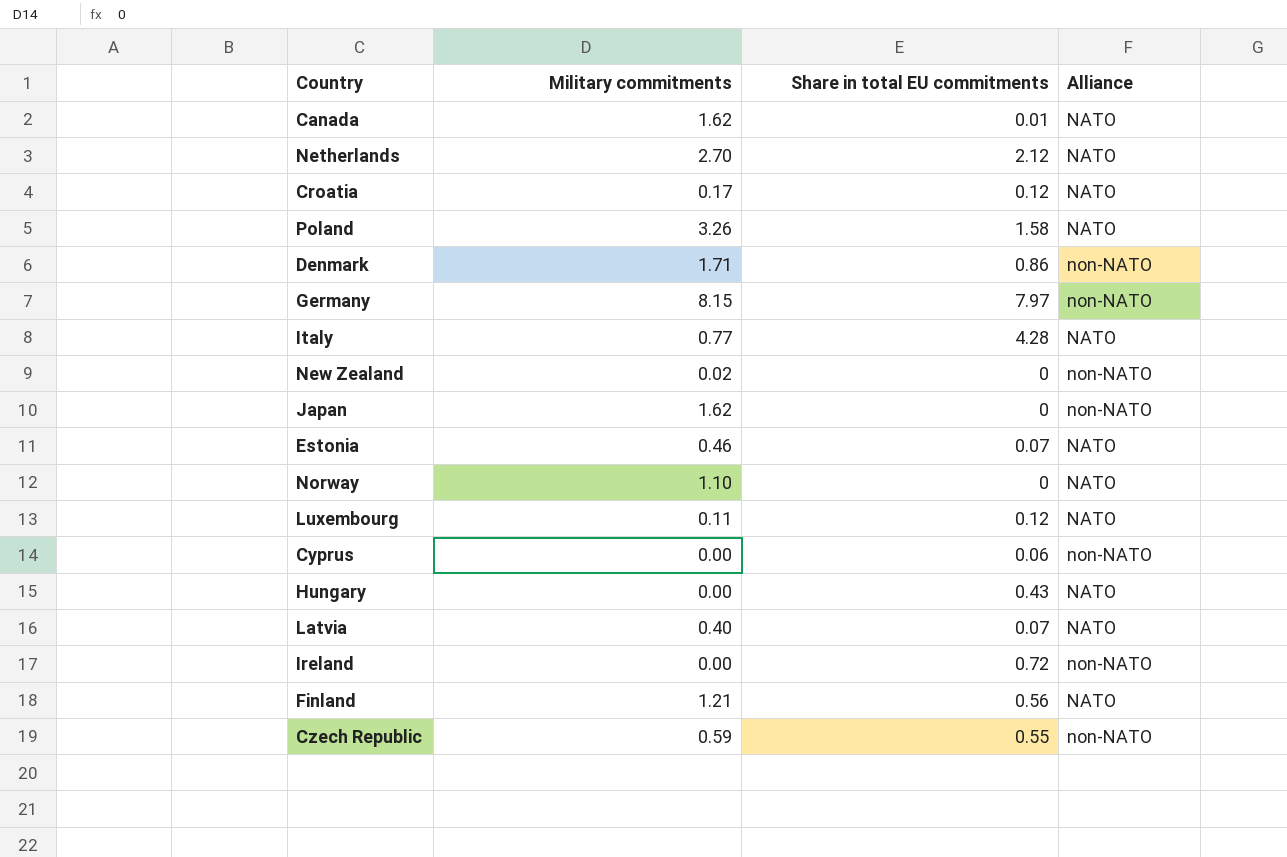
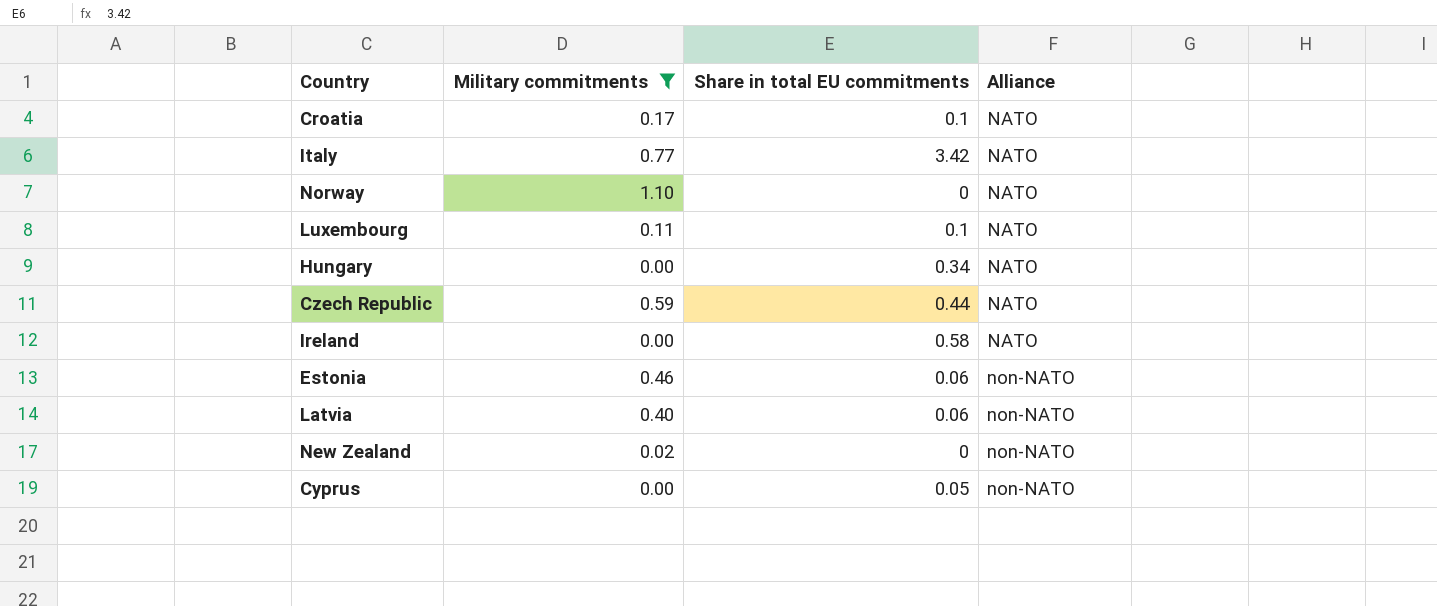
filter: none -> Military commitments <= 1.10
row order: none -> Alliance ascending
Croatia | Share in total EU commitments: 0.12 -> 0.1
Italy | Share in total EU commitments: 4.28 -> 3.42
Luxembourg | Share in total EU commitments: 0.12 -> 0.1
Hungary | Share in total EU commitments: 0.43 -> 0.34
Czech Republic | Share in total EU commitments: 0.55 -> 0.44
Czech Republic | Alliance: non-NATO -> NATO
Ireland | Share in total EU commitments: 0.72 -> 0.58
Ireland | Alliance: non-NATO -> NATO
Estonia | Share in total EU commitments: 0.07 -> 0.06
Estonia | Alliance: NATO -> non-NATO
Latvia | Share in total EU commitments: 0.07 -> 0.06
Latvia | Alliance: NATO -> non-NATO
Cyprus | Share in total EU commitments: 0.06 -> 0.05

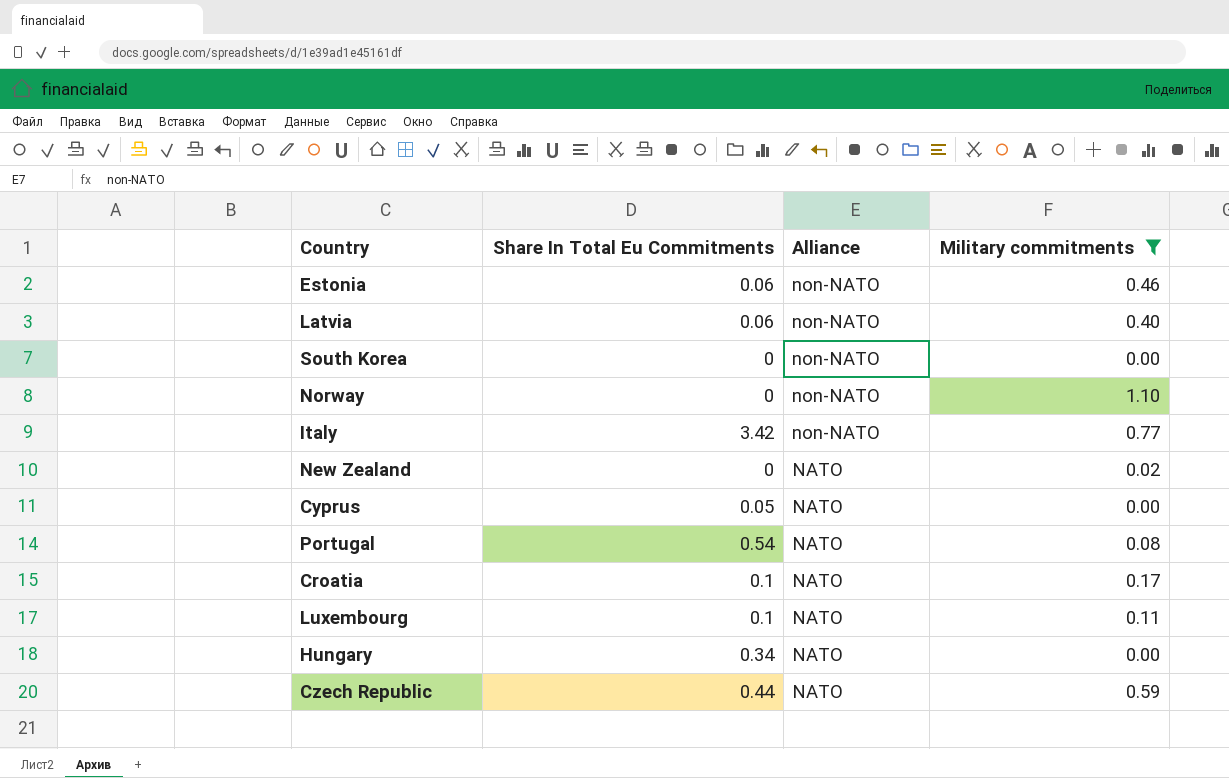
row order: Alliance ascending -> Alliance descending
column name: Share in total EU commitments -> Share In Total Eu Commitments
column Military commitments | position: 2 -> 4
row Ireland: 0.00 | 0.58 | NATO -> none
row South Korea: none -> 0 | non-NATO | 0.00
Norway | Alliance: NATO -> non-NATO
Italy | Alliance: NATO -> non-NATO
New Zealand | Alliance: non-NATO -> NATO
Cyprus | Alliance: non-NATO -> NATO
row Portugal: none -> 0.54 | NATO | 0.08

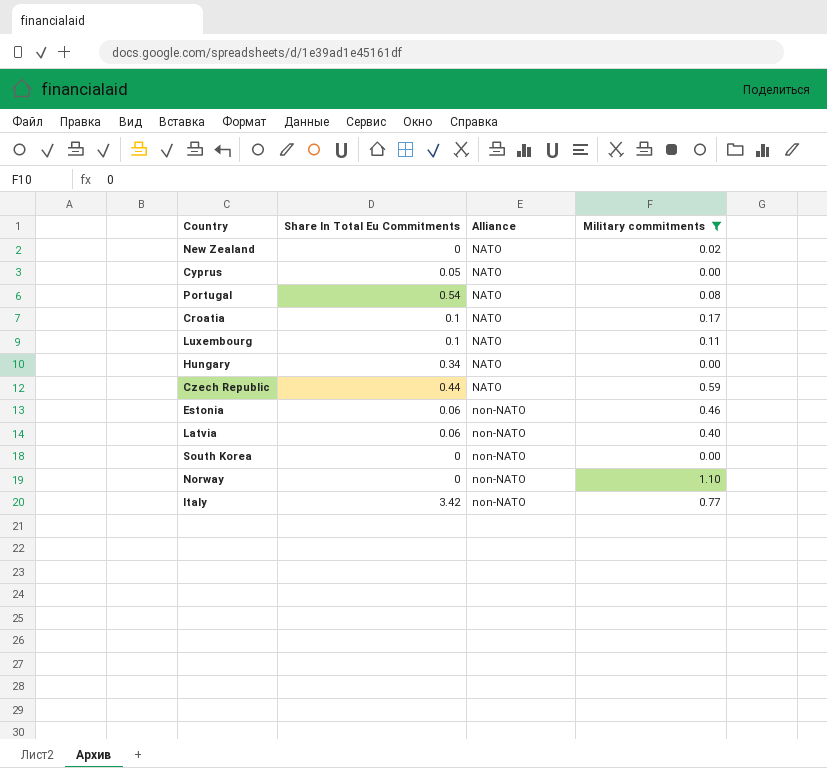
row order: Alliance descending -> Alliance ascending

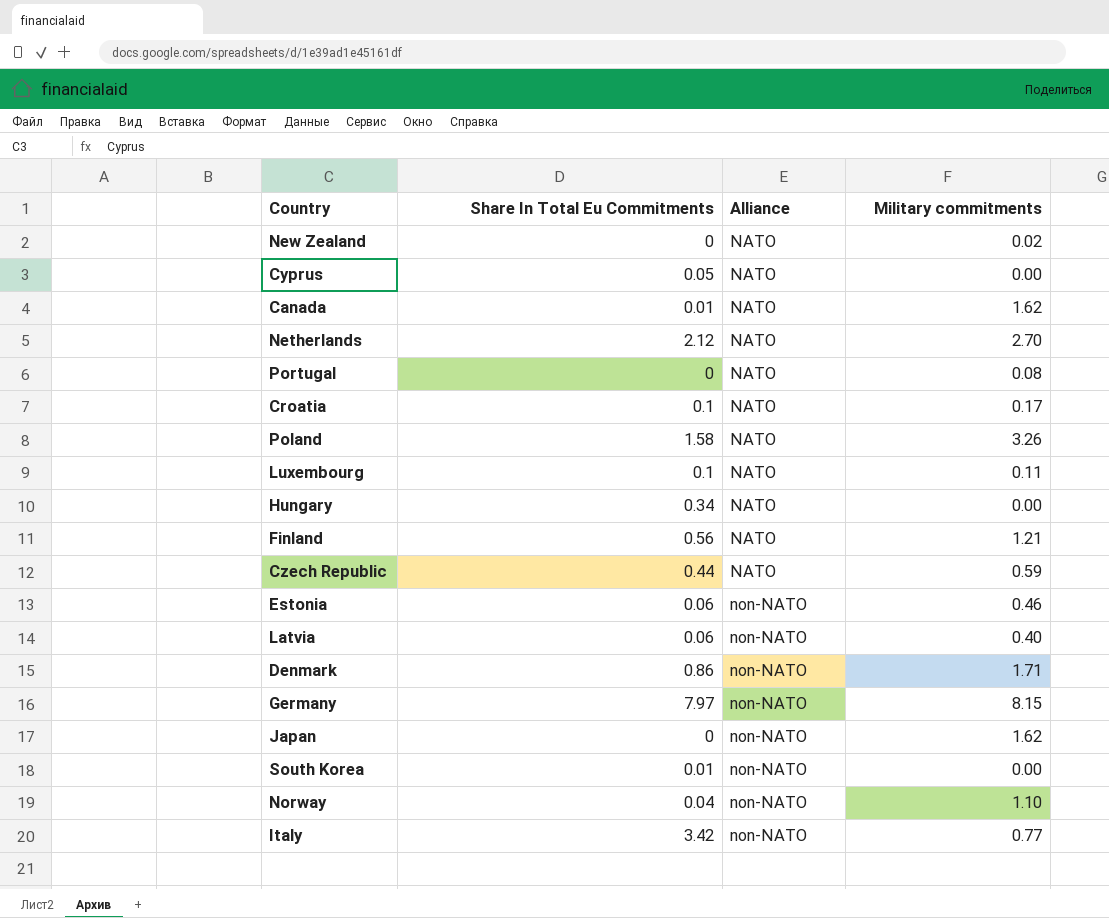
filter: Military commitments <= 1.10 -> none
Portugal | Share In Total Eu Commitments: 0.54 -> 0
South Korea | Share In Total Eu Commitments: 0 -> 0.01
Norway | Share In Total Eu Commitments: 0 -> 0.04

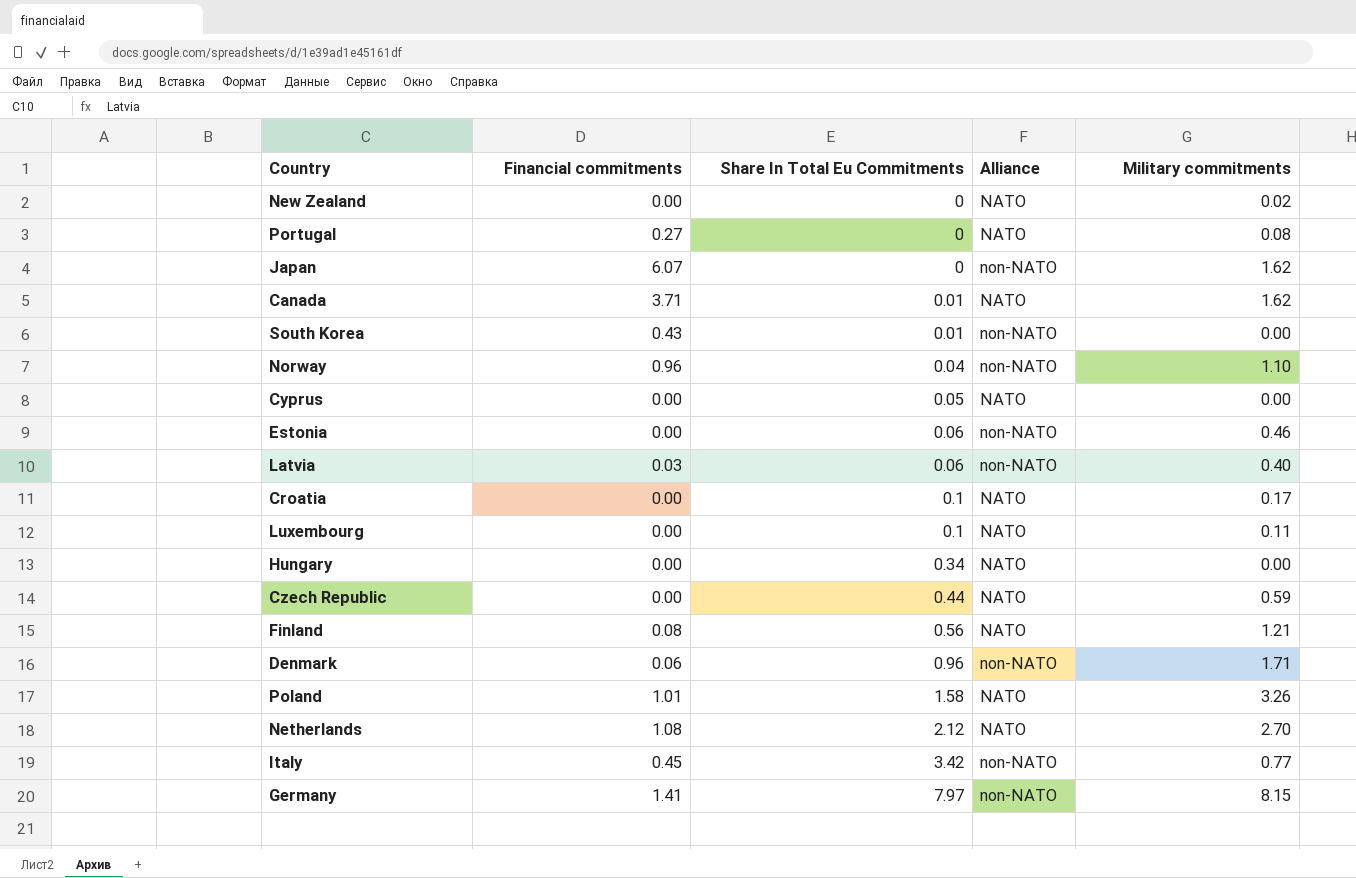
row order: Alliance ascending -> Share In Total Eu Commitments ascending
column Financial commitments | position: none -> 2
Denmark | Share In Total Eu Commitments: 0.86 -> 0.96

